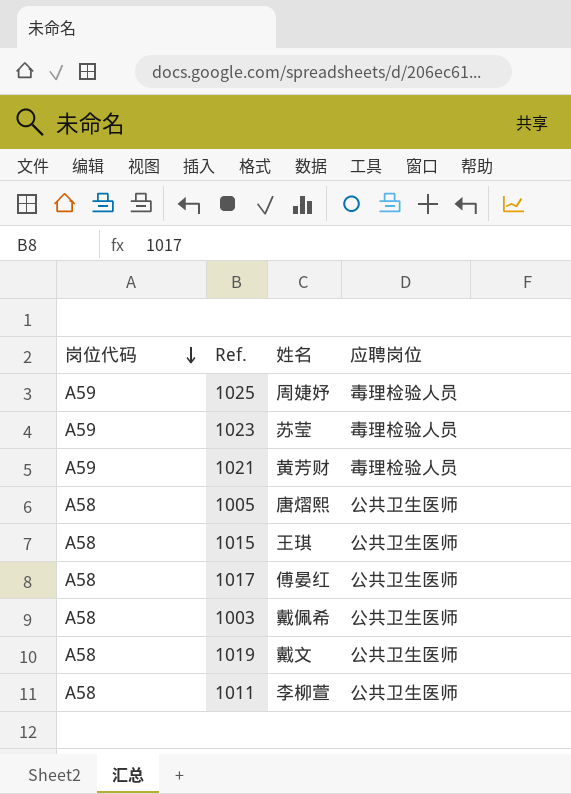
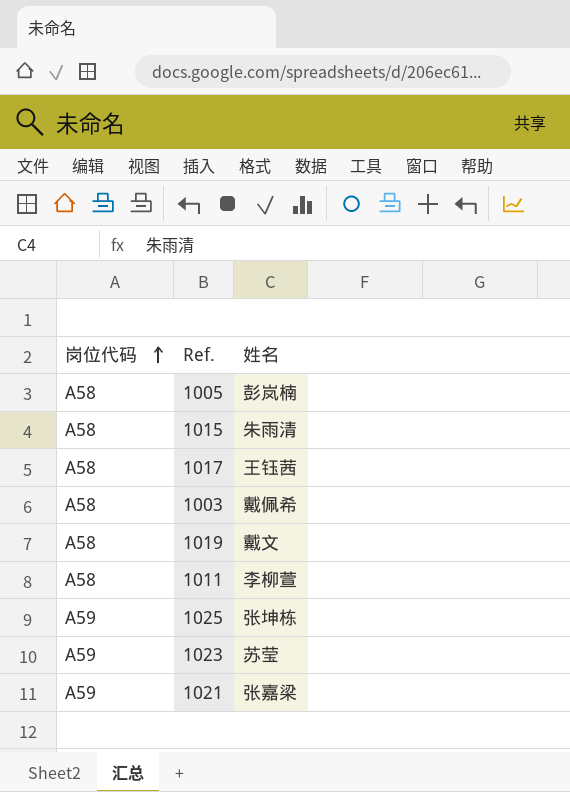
row order: 岗位代码 descending -> 岗位代码 ascending
column 应聘岗位 | position: 4 -> none
1005 | 姓名: 唐熠熙 -> 彭岚楠
1015 | 姓名: 王琪 -> 朱雨清
1017 | 姓名: 傅晏红 -> 王钰茜
1025 | 姓名: 周婕妤 -> 张坤栋
1021 | 姓名: 黄芳财 -> 张嘉梁

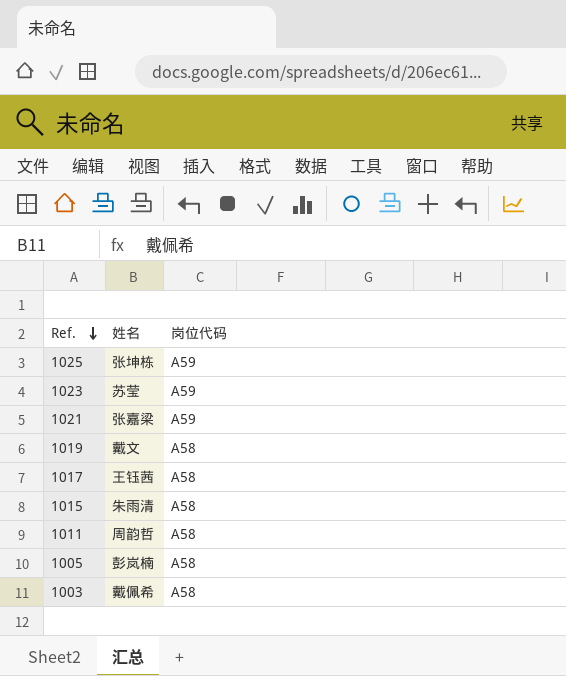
row order: 岗位代码 ascending -> Ref. descending
column 岗位代码 | position: 1 -> 3
1011 | 姓名: 李柳萱 -> 周韵哲

